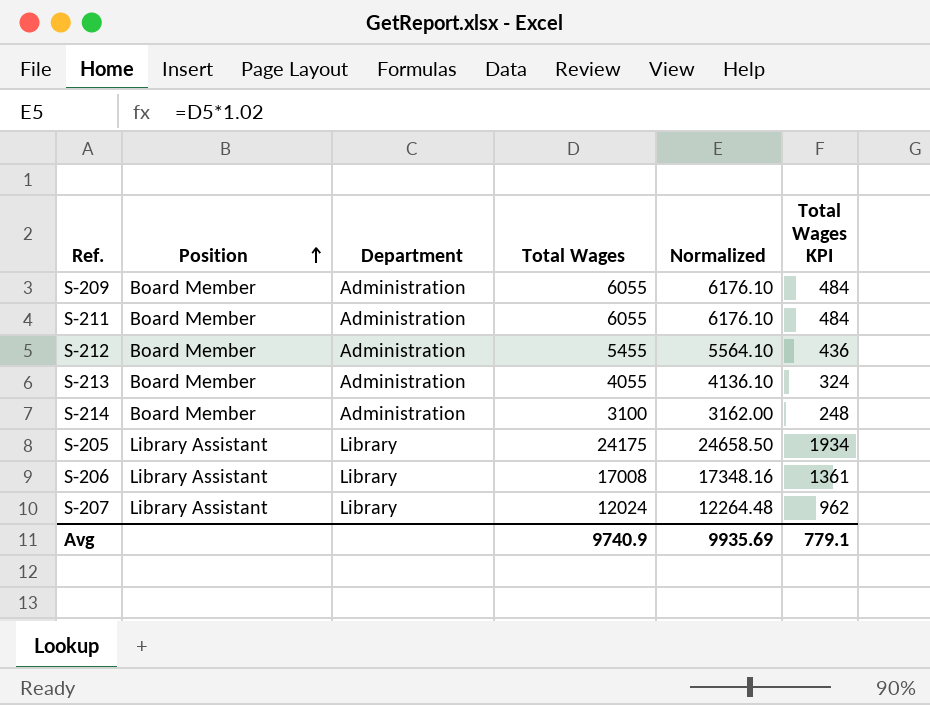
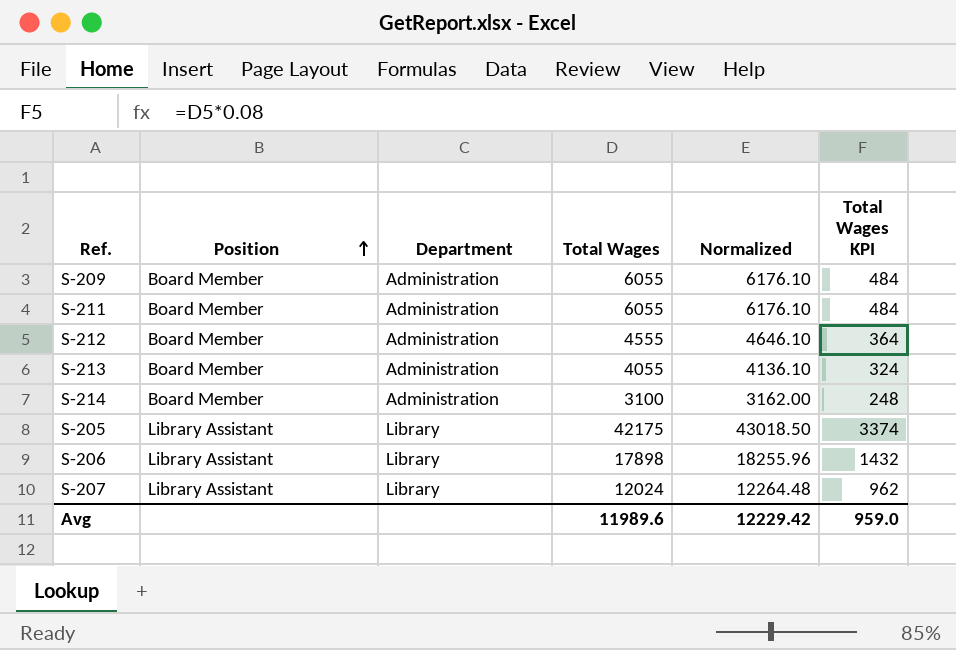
S-212 | Total Wages: 5455 -> 4555
S-212 | Normalized: 5564.10 -> 4646.10
S-212 | Total Wages KPI: 436 -> 364
S-205 | Total Wages: 24175 -> 42175
S-205 | Normalized: 24658.50 -> 43018.50
S-205 | Total Wages KPI: 1934 -> 3374
S-206 | Total Wages: 17008 -> 17898
S-206 | Normalized: 17348.16 -> 18255.96
S-206 | Total Wages KPI: 1361 -> 1432
Avg | Total Wages: 9740.9 -> 11989.6
Avg | Normalized: 9935.69 -> 12229.42
Avg | Total Wages KPI: 779.1 -> 959.0

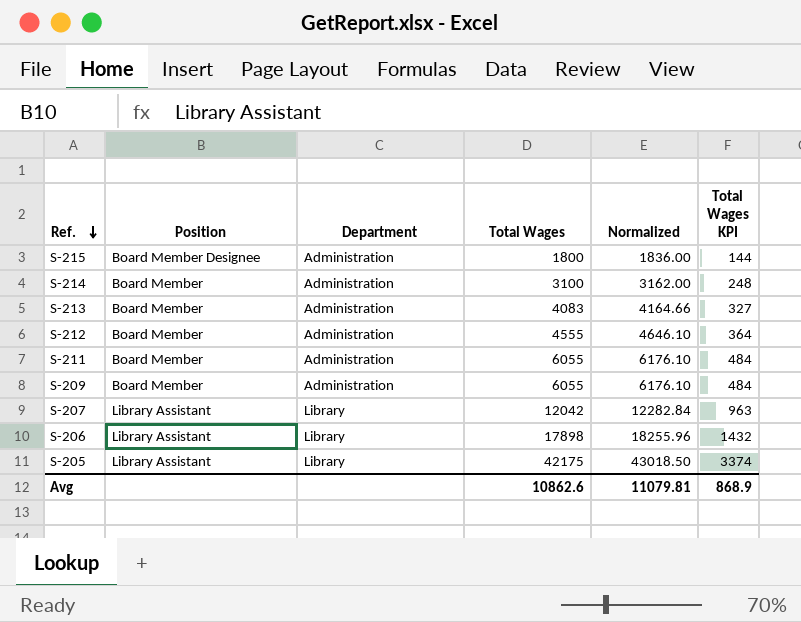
row order: Position ascending -> Ref. descending
row S-215: none -> Board Member Designee | Administration | 1800 | 1836.00 | 144
S-213 | Total Wages: 4055 -> 4083
S-213 | Normalized: 4136.10 -> 4164.66
S-213 | Total Wages KPI: 324 -> 327
S-207 | Total Wages: 12024 -> 12042
S-207 | Normalized: 12264.48 -> 12282.84
S-207 | Total Wages KPI: 962 -> 963
Avg | Total Wages: 11989.6 -> 10862.6
Avg | Normalized: 12229.42 -> 11079.81
Avg | Total Wages KPI: 959.0 -> 868.9

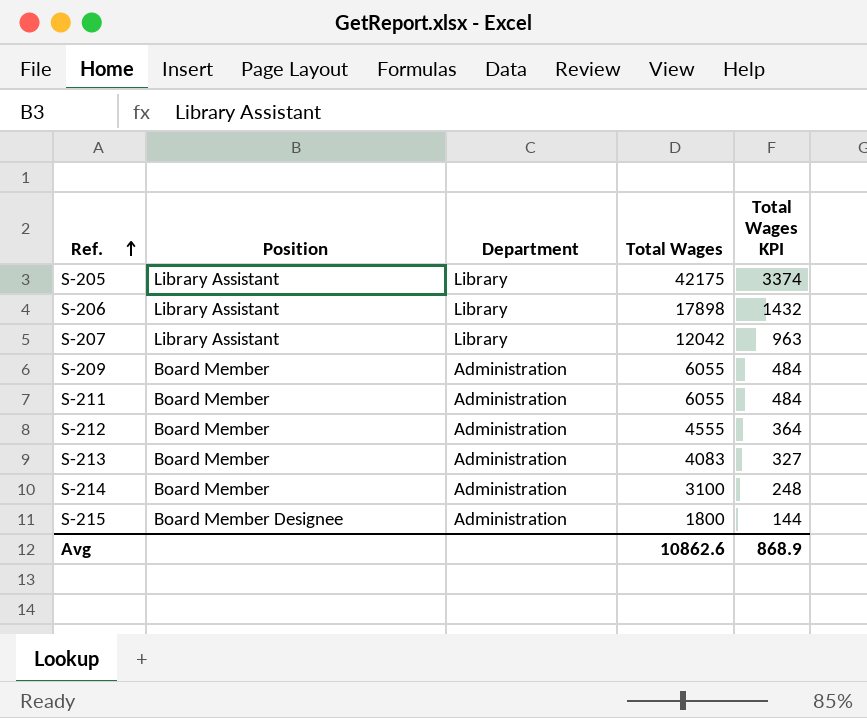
row order: Ref. descending -> Ref. ascending
column Normalized | formula: [Total Wages] * 1.02 -> none

